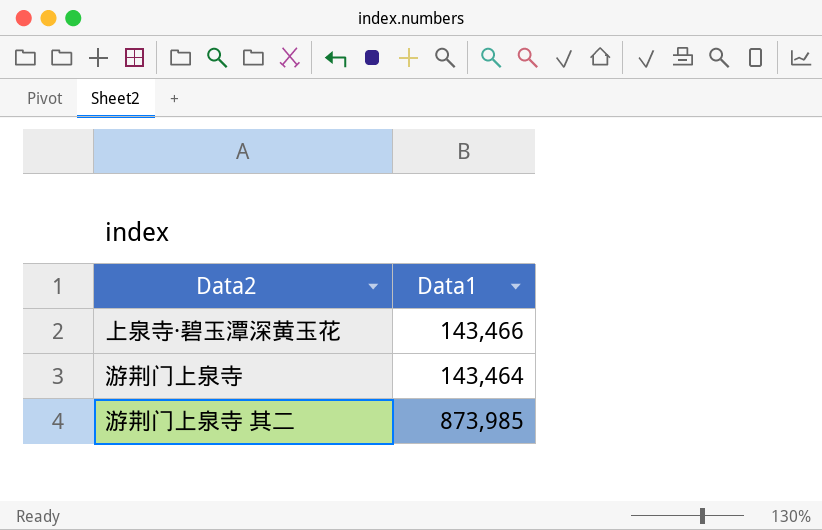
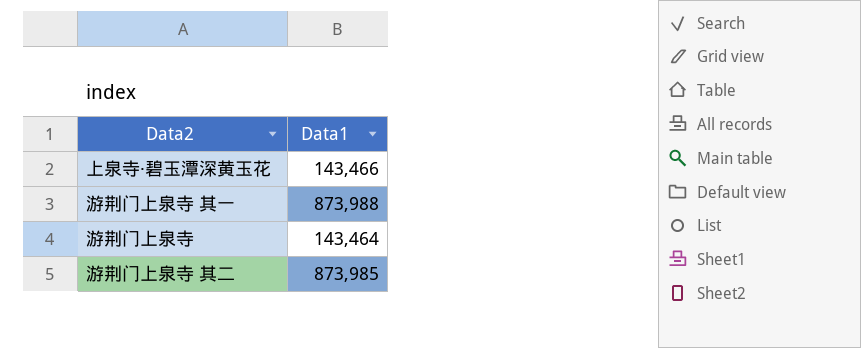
row 游荆门上泉寺 其一: none -> 873,988

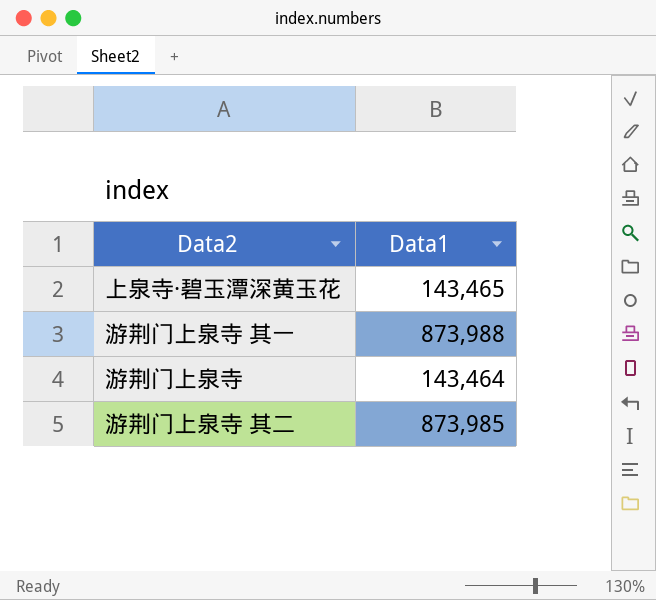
上泉寺·碧玉潭深黄玉花 | Data1: 143,466 -> 143,465

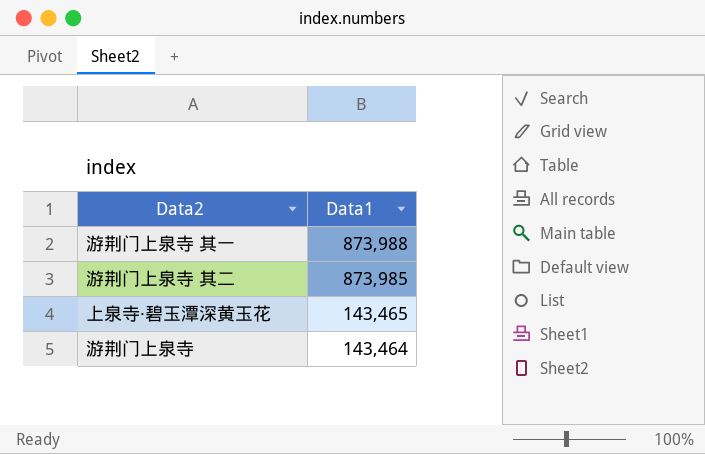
row order: none -> Data1 descending

